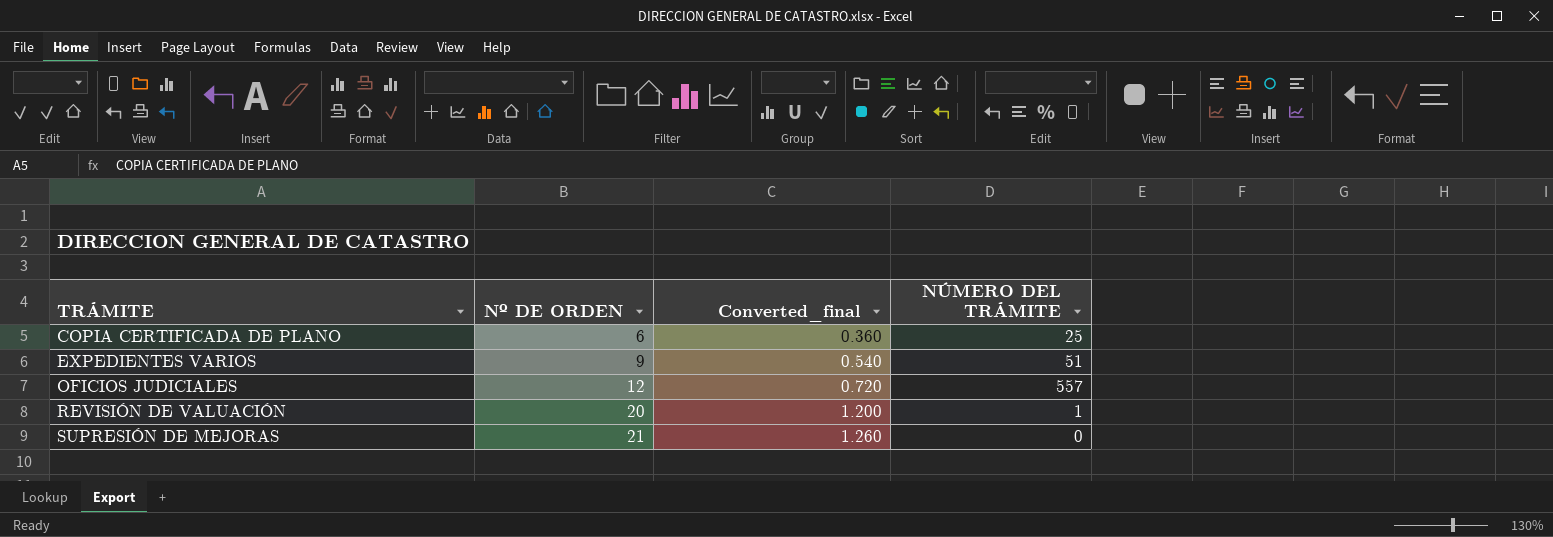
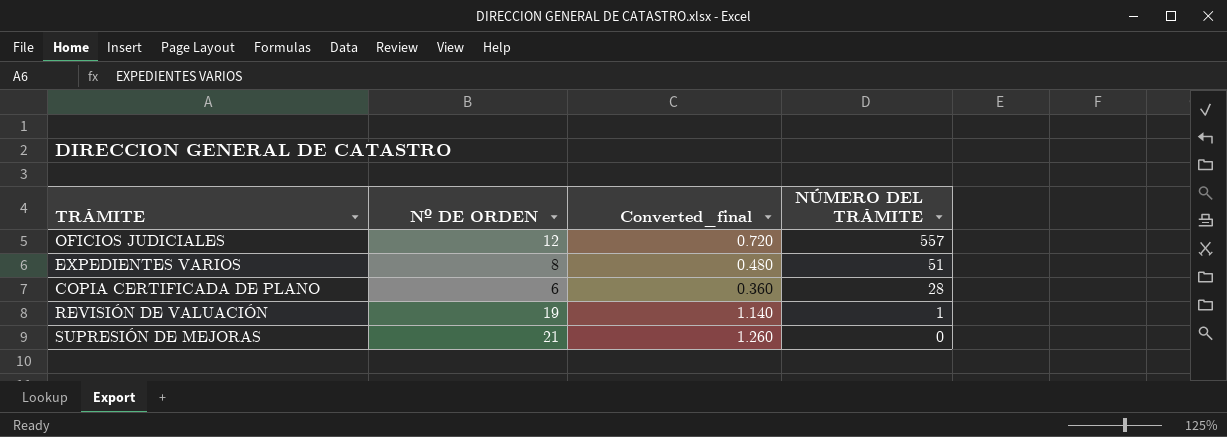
row order: TRÁMITE ascending -> NÚMERO DEL TRÁMITE descending
EXPEDIENTES VARIOS | Nº DE ORDEN: 9 -> 8
EXPEDIENTES VARIOS | Converted_final: 0.540 -> 0.480
COPIA CERTIFICADA DE PLANO | NÚMERO DEL TRÁMITE: 25 -> 28
REVISIÓN DE VALUACIÓN | Nº DE ORDEN: 20 -> 19
REVISIÓN DE VALUACIÓN | Converted_final: 1.200 -> 1.140

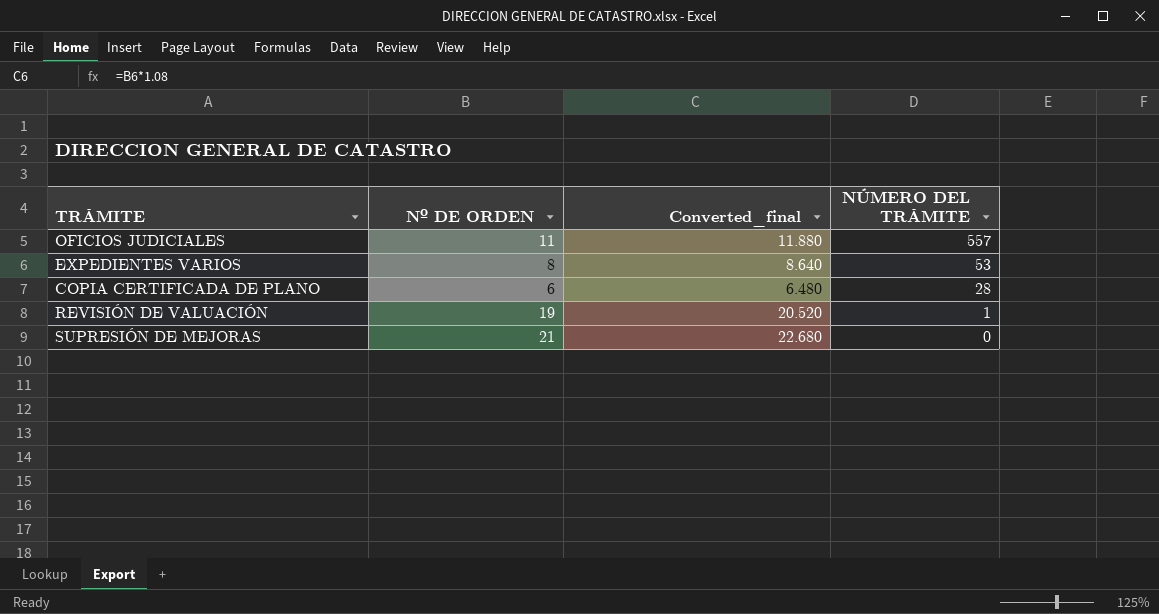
column Converted_final | formula: [Nº DE ORDEN] * 0.06 -> [Nº DE ORDEN] * 1.08
OFICIOS JUDICIALES | Nº DE ORDEN: 12 -> 11
EXPEDIENTES VARIOS | NÚMERO DEL TRÁMITE: 51 -> 53

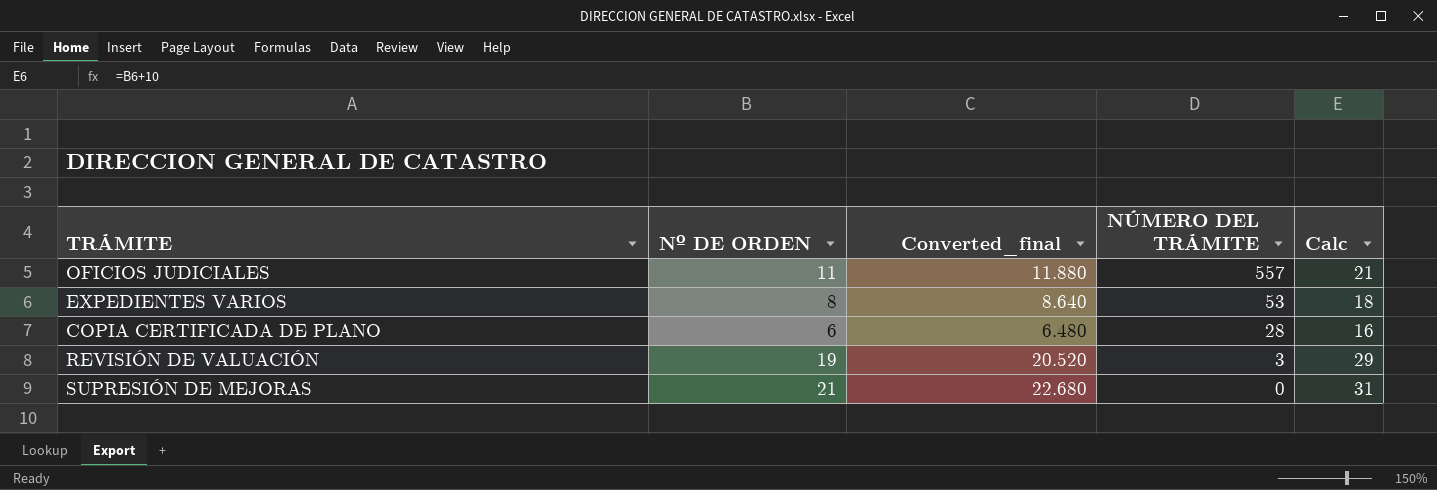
column Calc | formula: none -> [Nº DE ORDEN] + 10
REVISIÓN DE VALUACIÓN | NÚMERO DEL TRÁMITE: 1 -> 3

